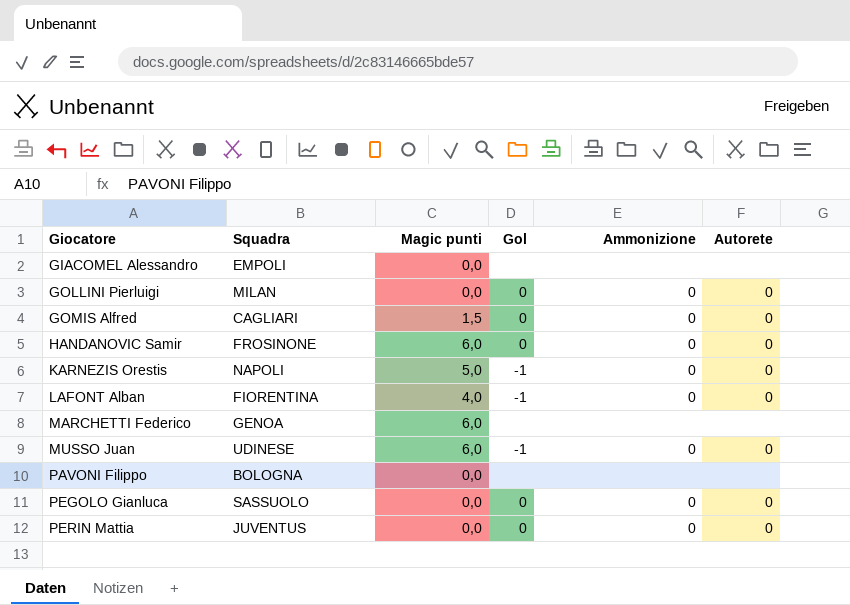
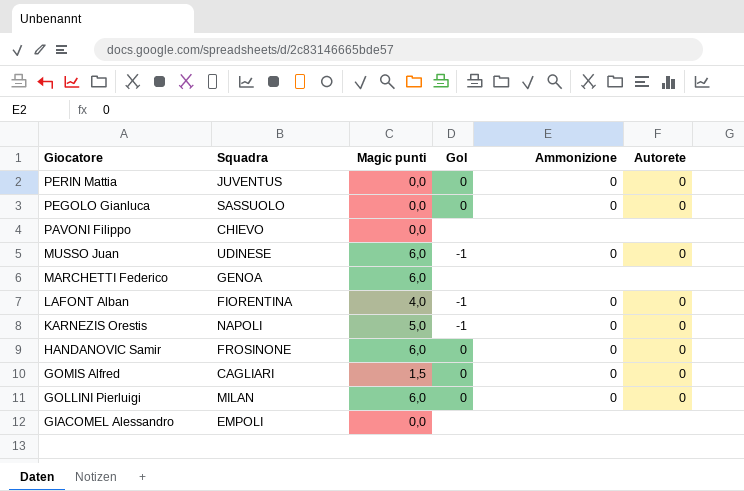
row order: Giocatore ascending -> Giocatore descending
PAVONI Filippo | Squadra: BOLOGNA -> CHIEVO
GOLLINI Pierluigi | Magic punti: 0,0 -> 6,0

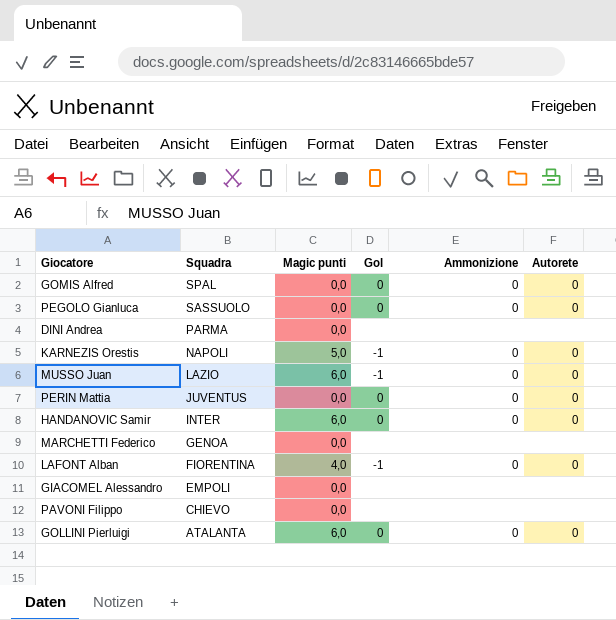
row order: Giocatore descending -> Squadra descending
GOMIS Alfred | Squadra: CAGLIARI -> SPAL
GOMIS Alfred | Magic punti: 1,5 -> 0,0
row DINI Andrea: none -> PARMA | 0,0 | none | none | none
MUSSO Juan | Squadra: UDINESE -> LAZIO
HANDANOVIC Samir | Squadra: FROSINONE -> INTER
MARCHETTI Federico | Magic punti: 6,0 -> 0,0
GOLLINI Pierluigi | Squadra: MILAN -> ATALANTA

